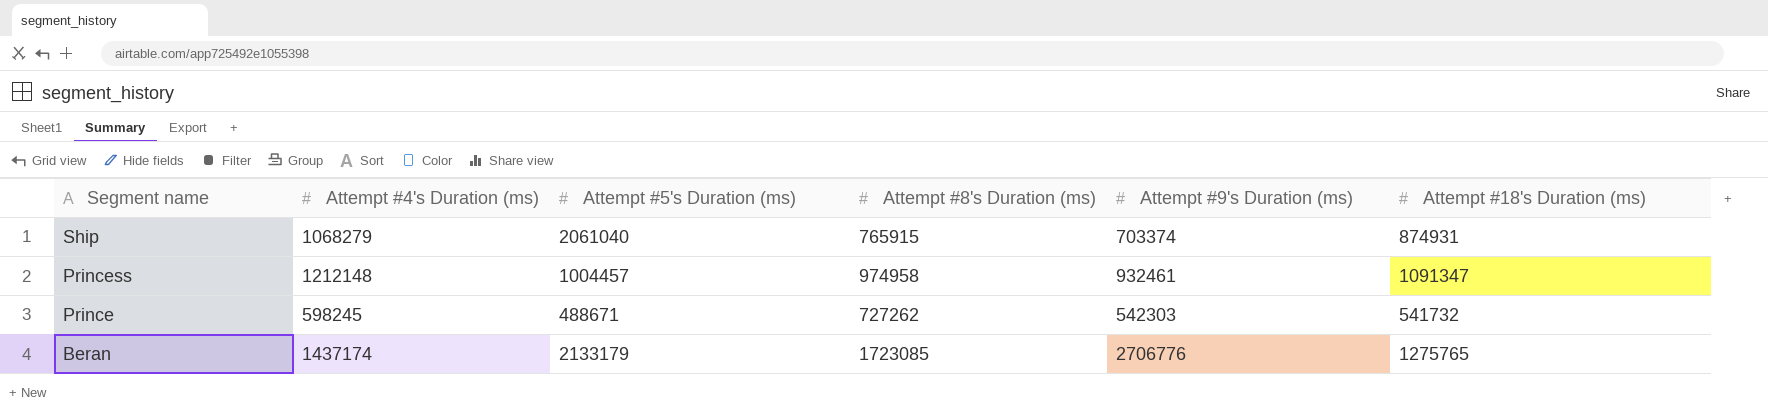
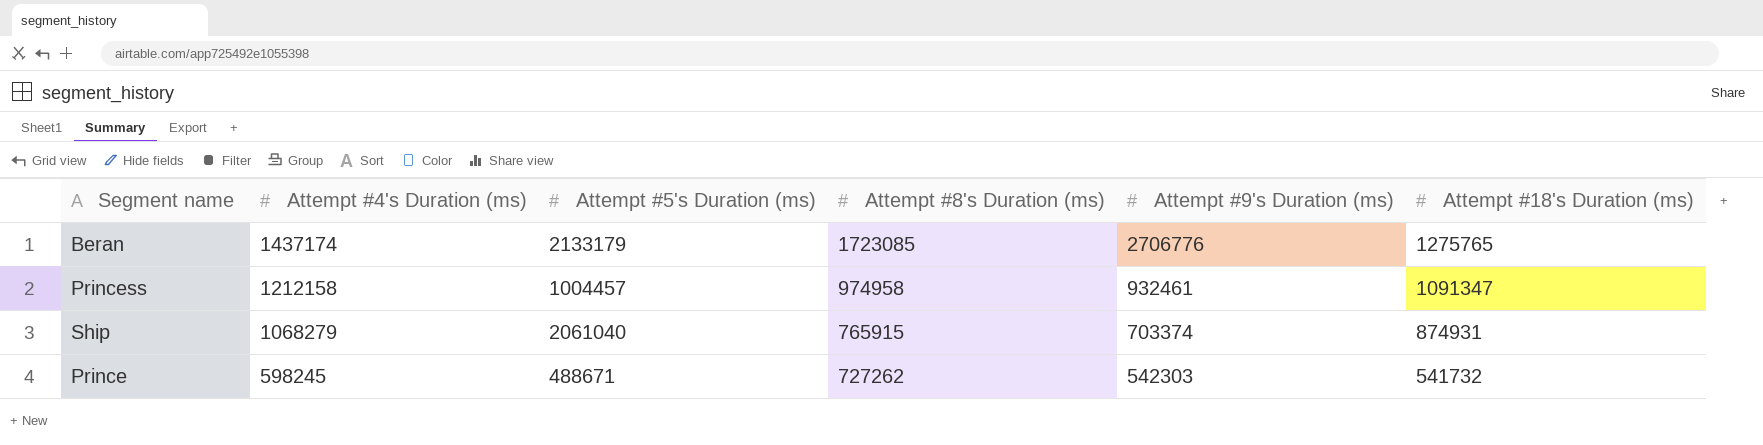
row order: Segment name descending -> Attempt #4's Duration (ms) descending
Princess | Attempt #4's Duration (ms): 1212148 -> 1212158

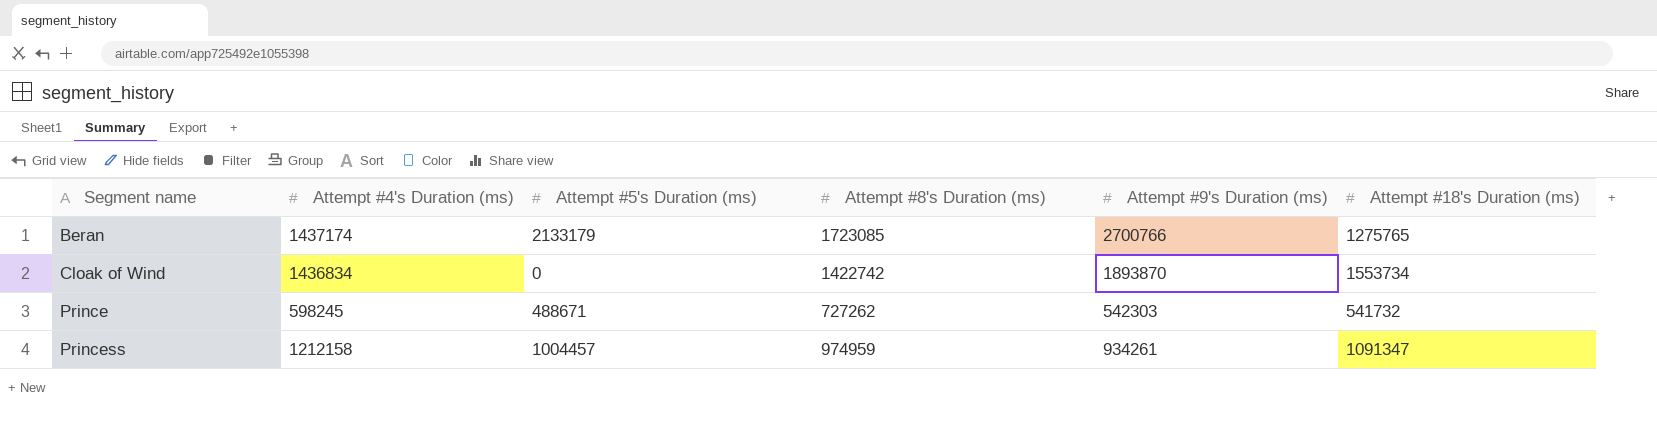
row order: Attempt #4's Duration (ms) descending -> Segment name ascending
row Ship: 1068279 | 2061040 | 765915 | 703374 | 874931 -> none
Beran | Attempt #9's Duration (ms): 2706776 -> 2700766
row Cloak of Wind: none -> 1436834 | 0 | 1422742 | 1893870 | 1553734
Princess | Attempt #8's Duration (ms): 974958 -> 974959
Princess | Attempt #9's Duration (ms): 932461 -> 934261

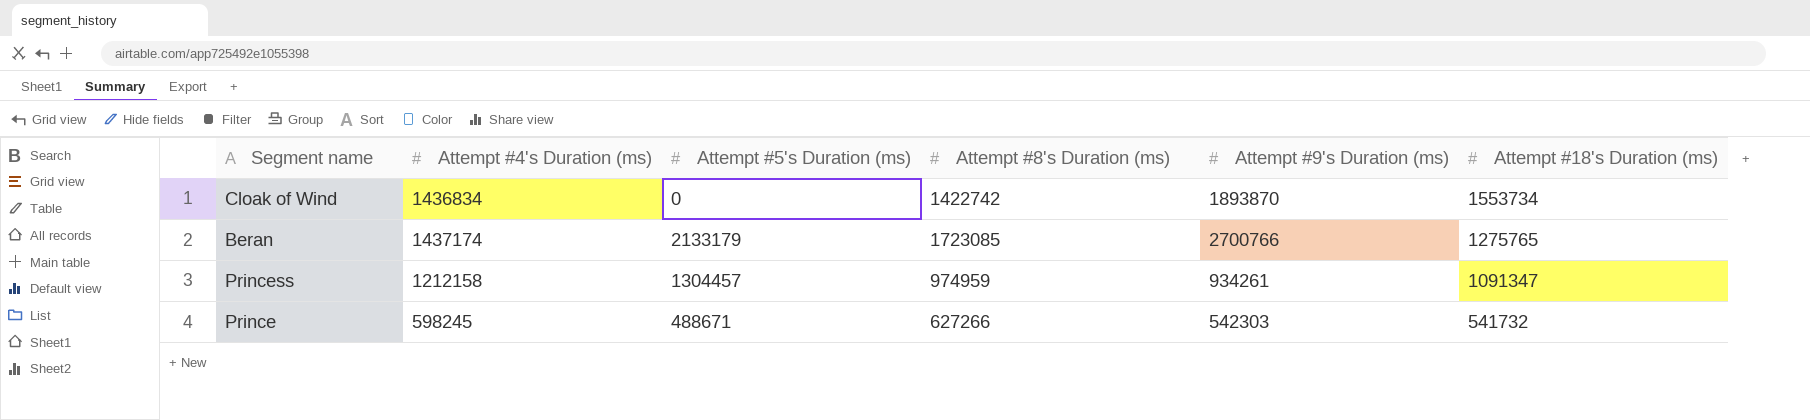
row order: Segment name ascending -> Attempt #18's Duration (ms) descending
Princess | Attempt #5's Duration (ms): 1004457 -> 1304457
Prince | Attempt #8's Duration (ms): 727262 -> 627266

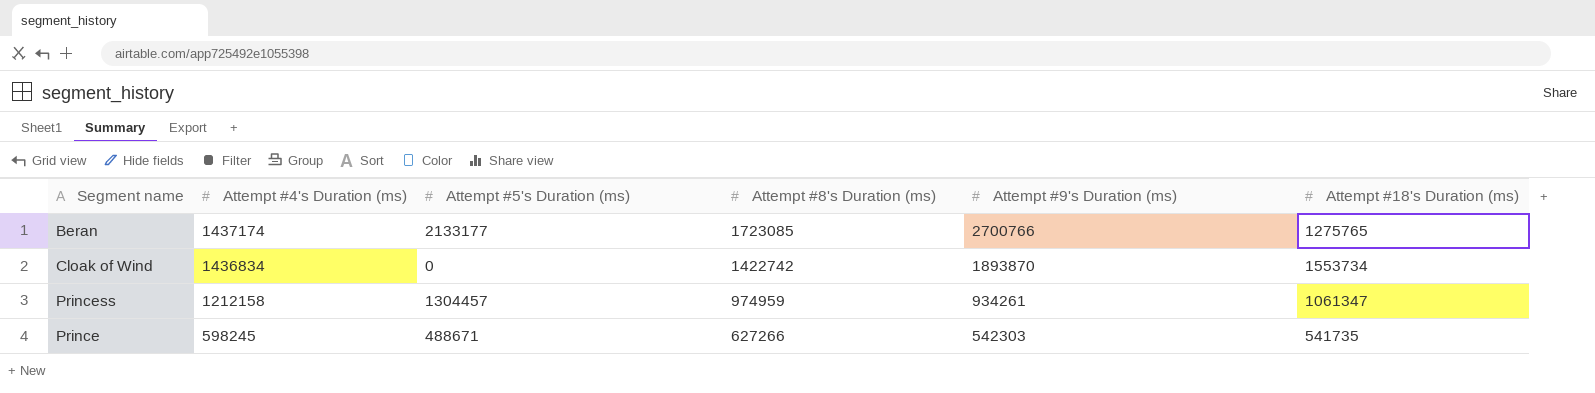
row order: Attempt #18's Duration (ms) descending -> Attempt #4's Duration (ms) descending
Beran | Attempt #5's Duration (ms): 2133179 -> 2133177
Princess | Attempt #18's Duration (ms): 1091347 -> 1061347
Prince | Attempt #18's Duration (ms): 541732 -> 541735

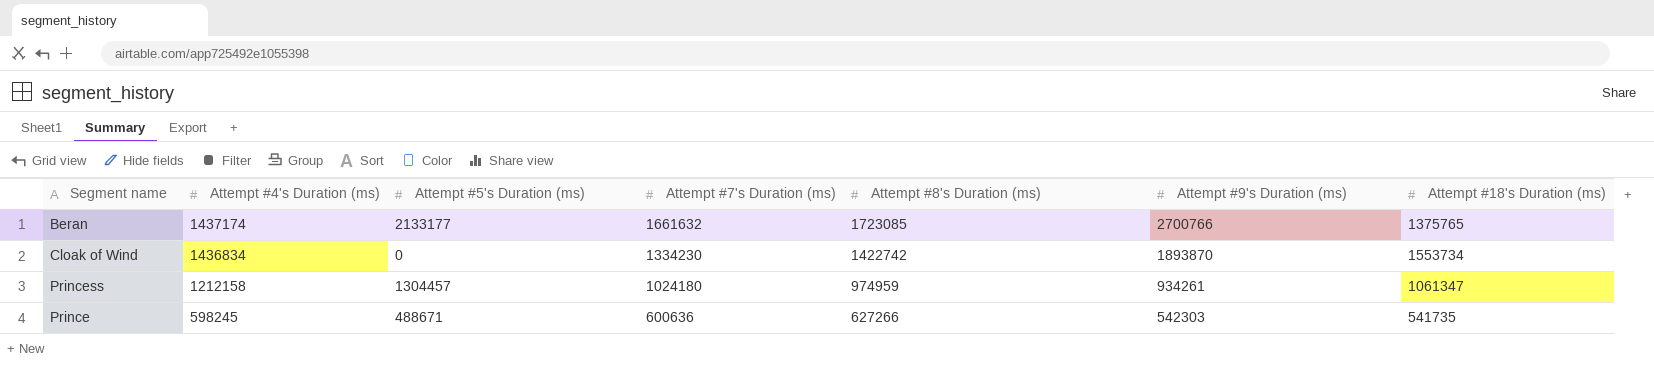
column Attempt #7's Duration (ms) | position: none -> 4
Beran | Attempt #18's Duration (ms): 1275765 -> 1375765

